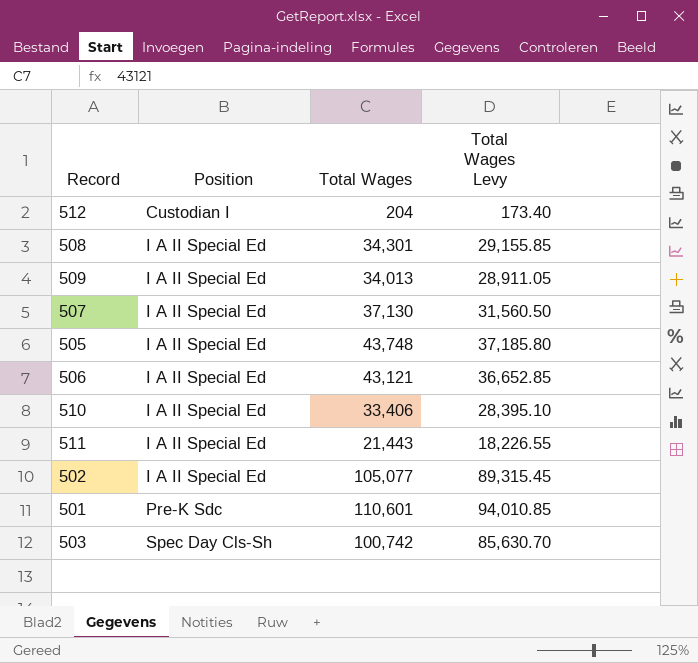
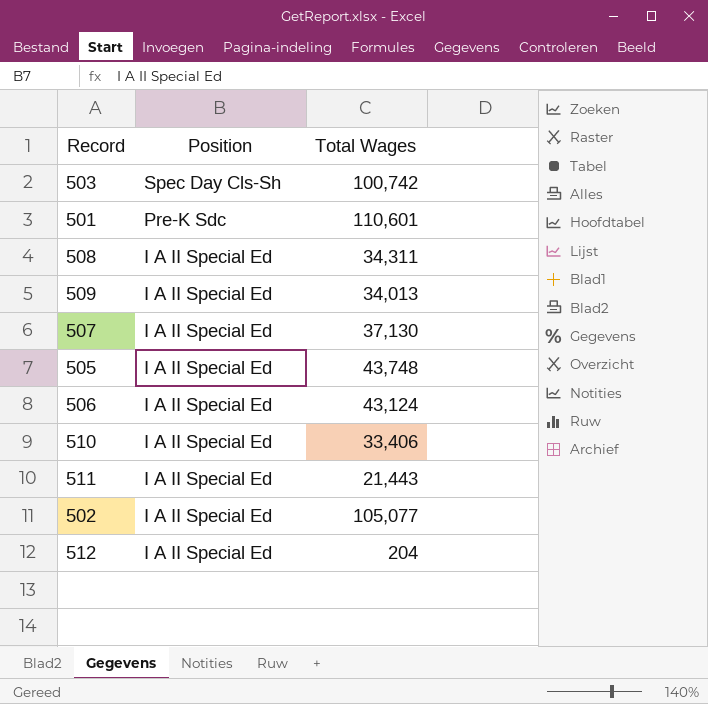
row order: Position ascending -> Position descending
column Total Wages Levy | formula: [Total Wages] * 0.85 -> none
508 | Total Wages: 34,301 -> 34,311
506 | Total Wages: 43,121 -> 43,124
512 | Position: Custodian I -> I A II Special Ed

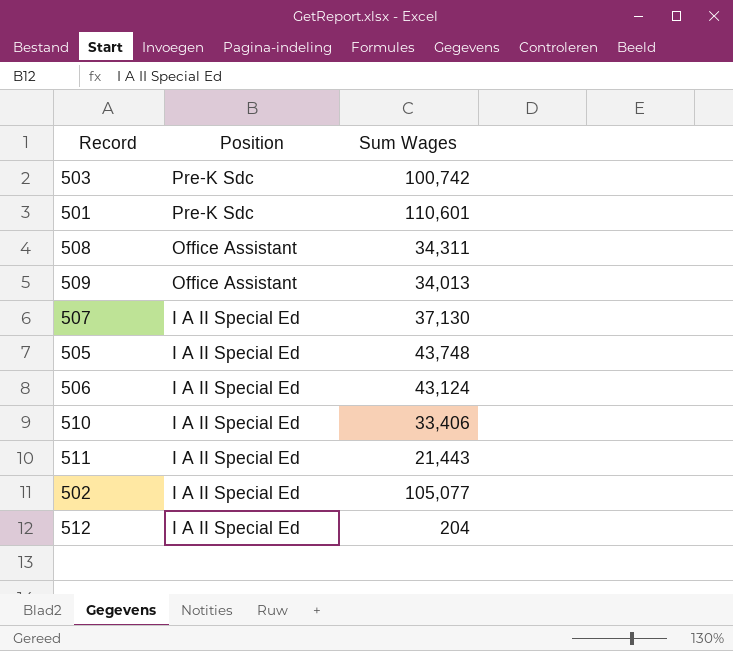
column name: Total Wages -> Sum Wages
503 | Position: Spec Day Cls-Sh -> Pre-K Sdc
508 | Position: I A II Special Ed -> Office Assistant
509 | Position: I A II Special Ed -> Office Assistant

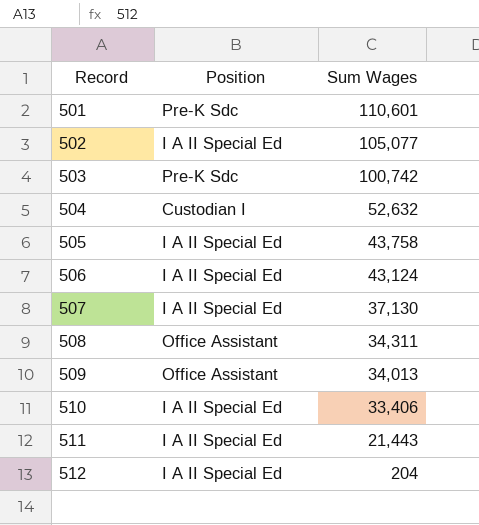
row order: Position descending -> Record ascending
row 504: none -> Custodian I | 52,632
505 | Sum Wages: 43,748 -> 43,758

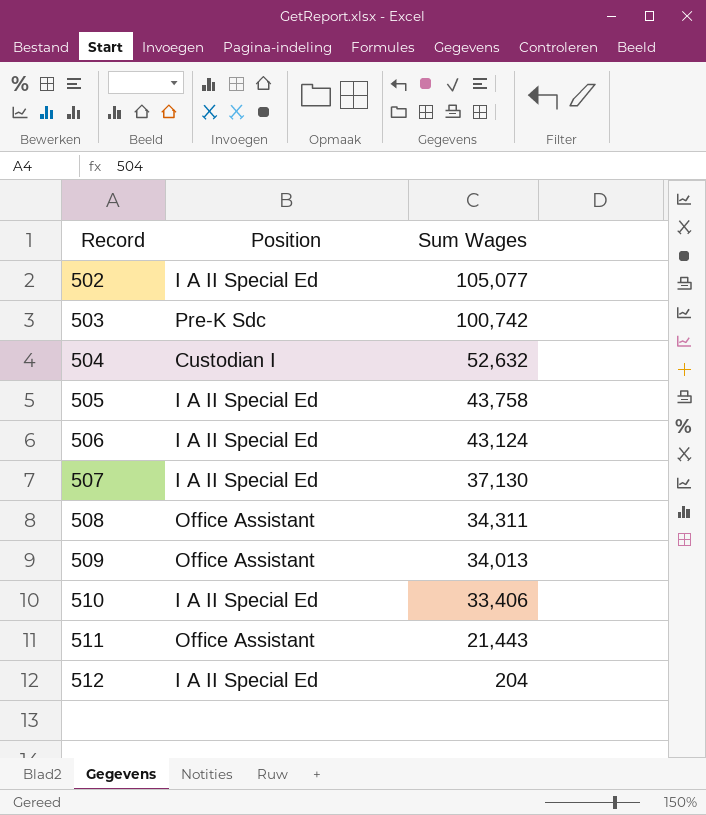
row 501: Pre-K Sdc | 110,601 -> none
511 | Position: I A II Special Ed -> Office Assistant

